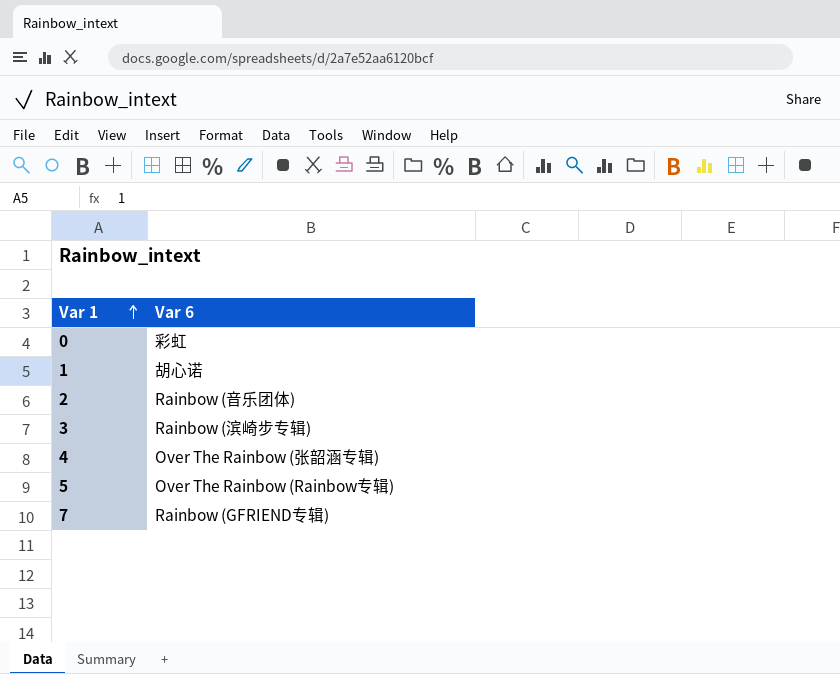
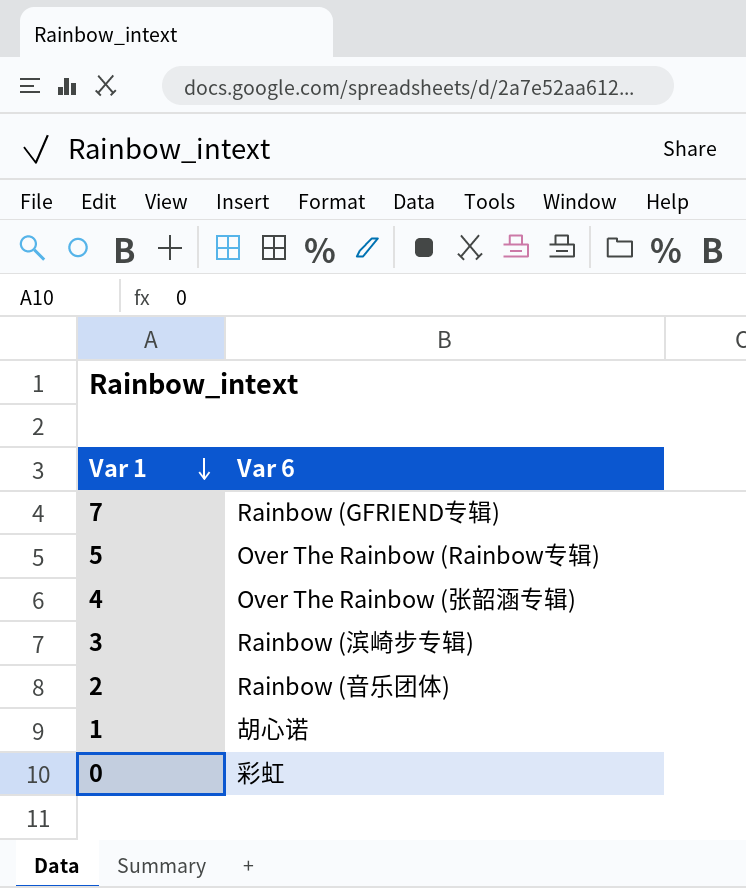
row order: Var 1 ascending -> Var 1 descending

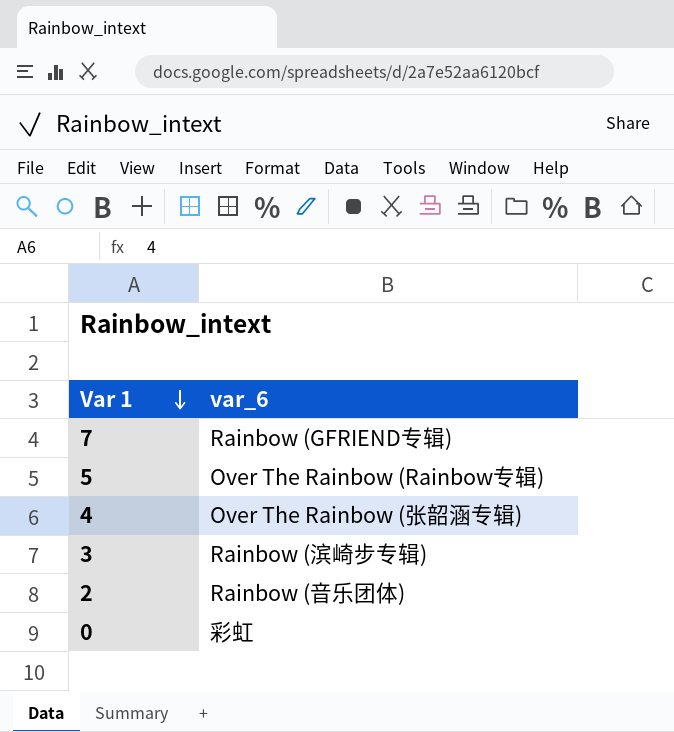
column name: Var 6 -> var_6
row 1: 胡心诺 -> none

